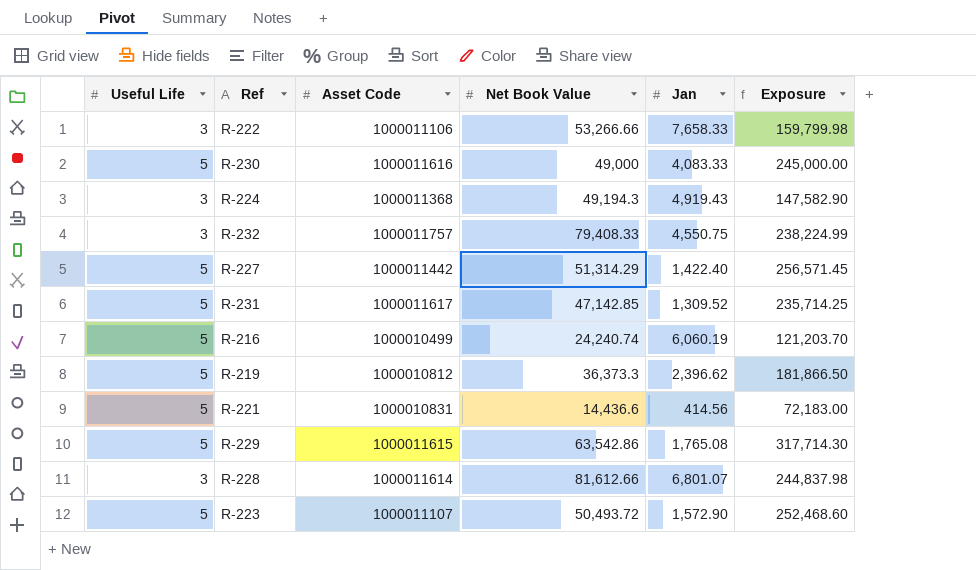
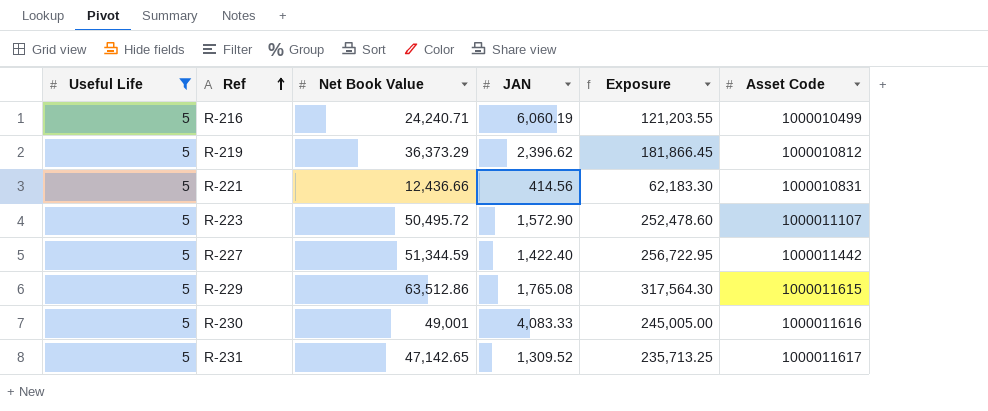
filter: none -> Useful Life = 5
row order: none -> Ref ascending
column name: Jan -> JAN
column Asset Code | position: 3 -> 6
R-216 | Net Book Value: 24,240.74 -> 24,240.71
R-216 | Exposure: 121,203.70 -> 121,203.55
R-219 | Net Book Value: 36,373.3 -> 36,373.29
R-219 | Exposure: 181,866.50 -> 181,866.45
R-221 | Net Book Value: 14,436.6 -> 12,436.66
R-221 | Exposure: 72,183.00 -> 62,183.30
R-223 | Net Book Value: 50,493.72 -> 50,495.72
R-223 | Exposure: 252,468.60 -> 252,478.60
R-227 | Net Book Value: 51,314.29 -> 51,344.59
R-227 | Exposure: 256,571.45 -> 256,722.95
R-229 | Net Book Value: 63,542.86 -> 63,512.86
R-229 | Exposure: 317,714.30 -> 317,564.30
R-230 | Net Book Value: 49,000 -> 49,001
R-230 | Exposure: 245,000.00 -> 245,005.00
R-231 | Net Book Value: 47,142.85 -> 47,142.65
R-231 | Exposure: 235,714.25 -> 235,713.25

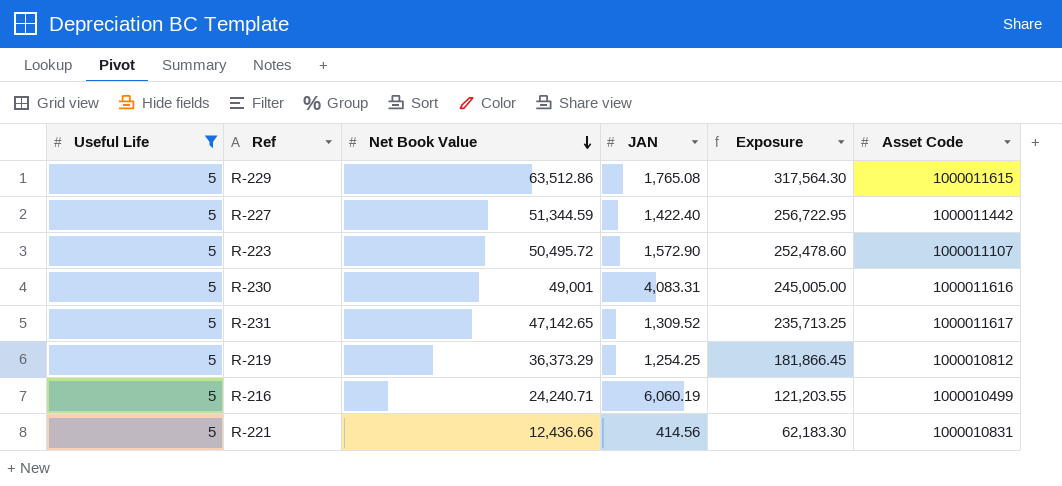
row order: Ref ascending -> Net Book Value descending
R-230 | JAN: 4,083.33 -> 4,083.31
R-219 | JAN: 2,396.62 -> 1,254.25

